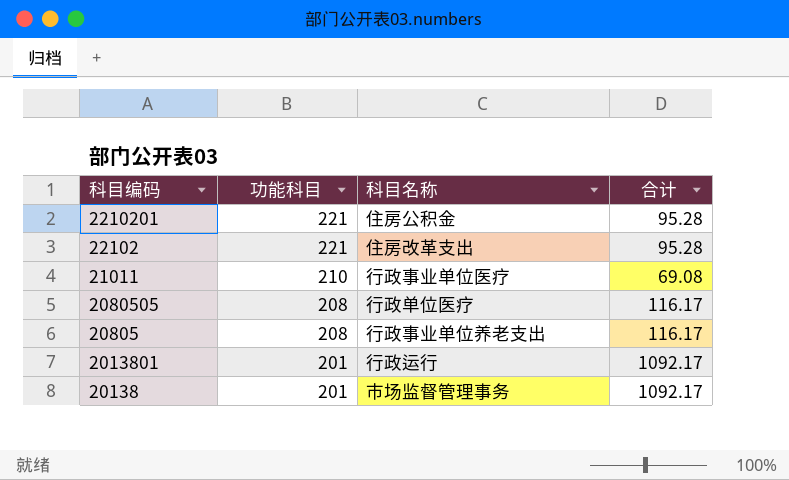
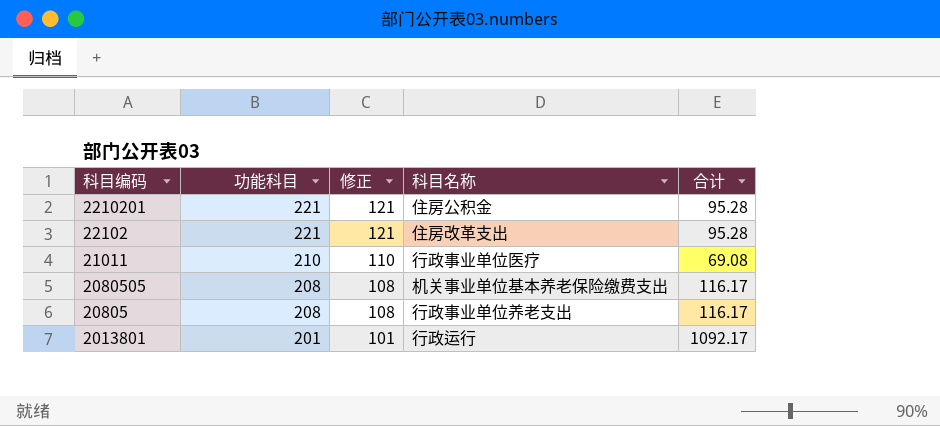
column 修正 | formula: none -> [功能科目] - 100
row 20138: 201 | 市场监督管理事务 | 1092.17 -> none
2080505 | 科目名称: 行政单位医疗 -> 机关事业单位基本养老保险缴费支出

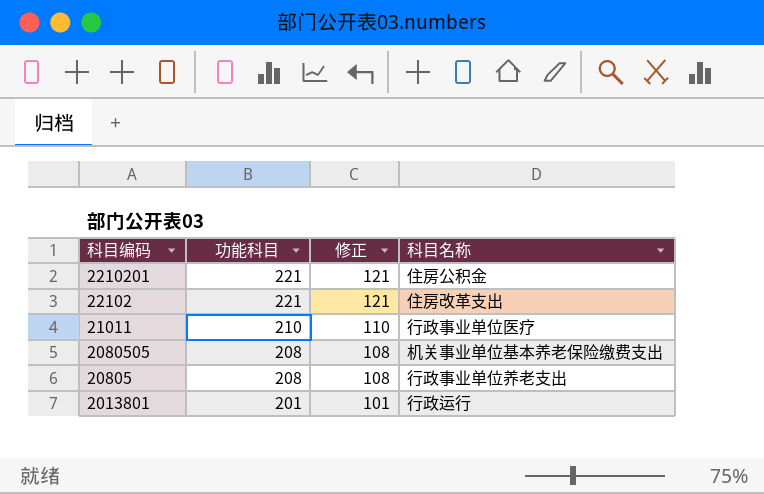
column 合计 | position: 5 -> none

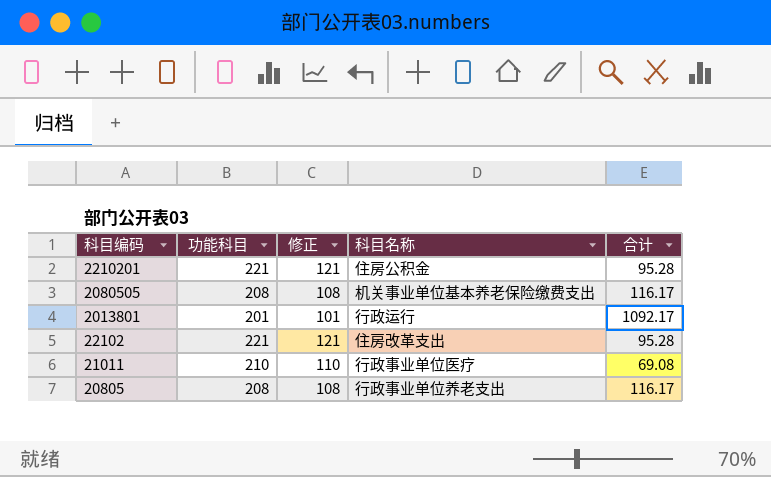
row order: 功能科目 descending -> 科目编码 descending
column 合计 | position: none -> 5

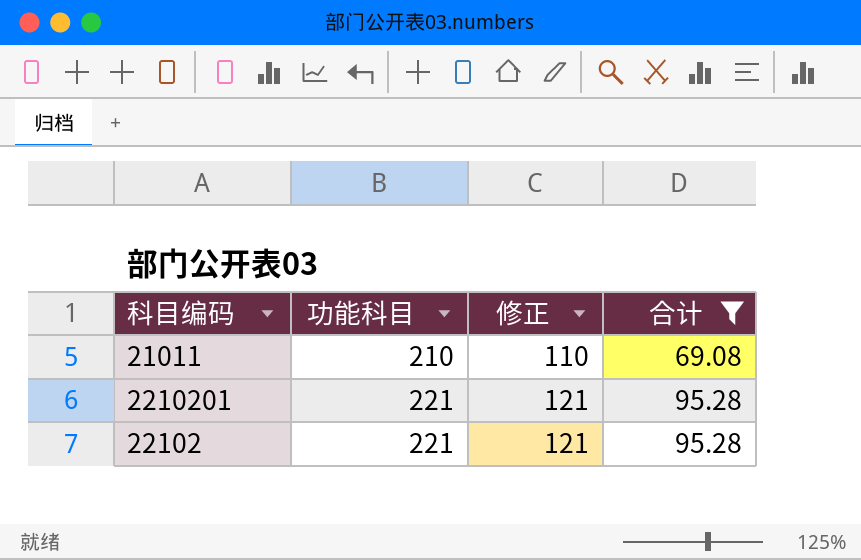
filter: none -> 合计 <= 95.28
row order: 科目编码 descending -> 功能科目 ascending
column 科目名称 | position: 4 -> none

